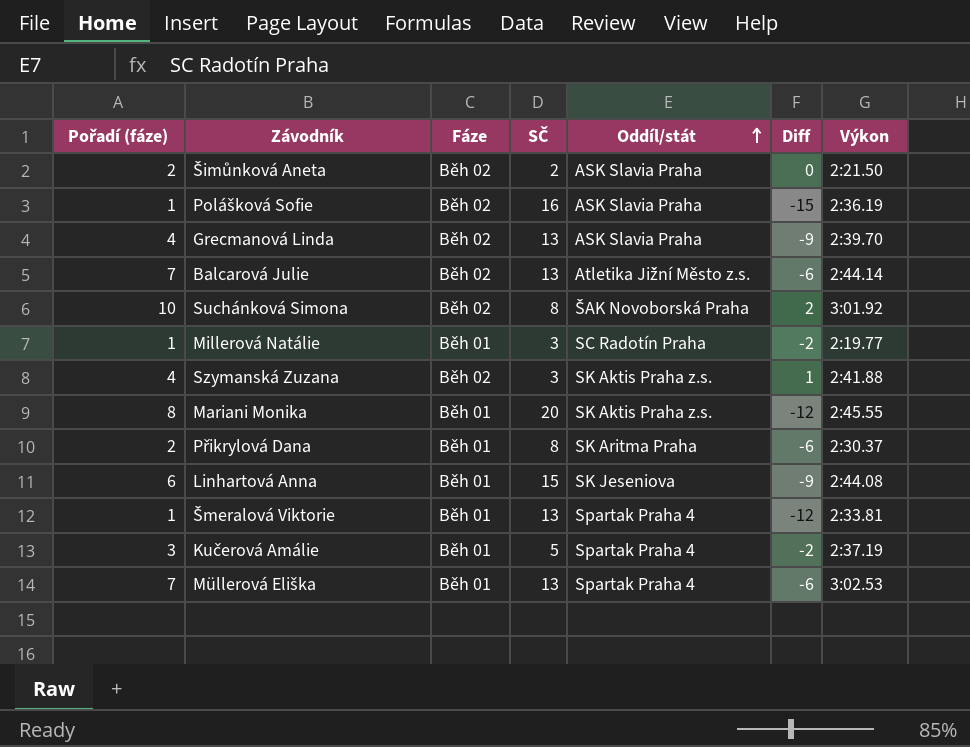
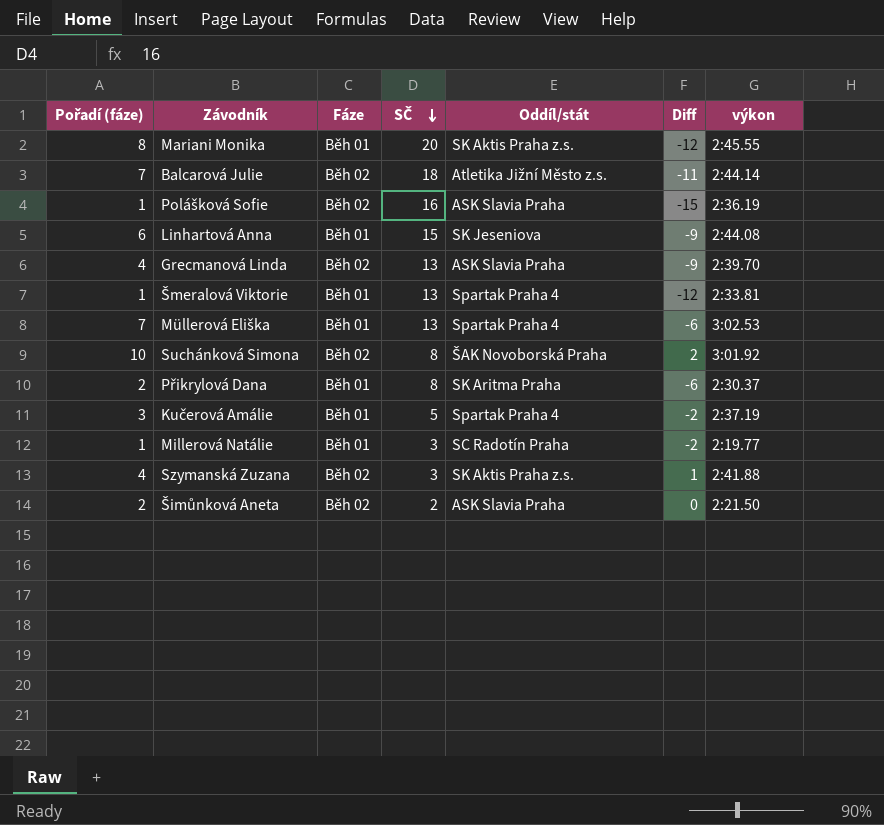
row order: Oddíl/stát ascending -> SČ descending
column name: Výkon -> výkon
Balcarová Julie | SČ: 13 -> 18
Balcarová Julie | Diff: -6 -> -11

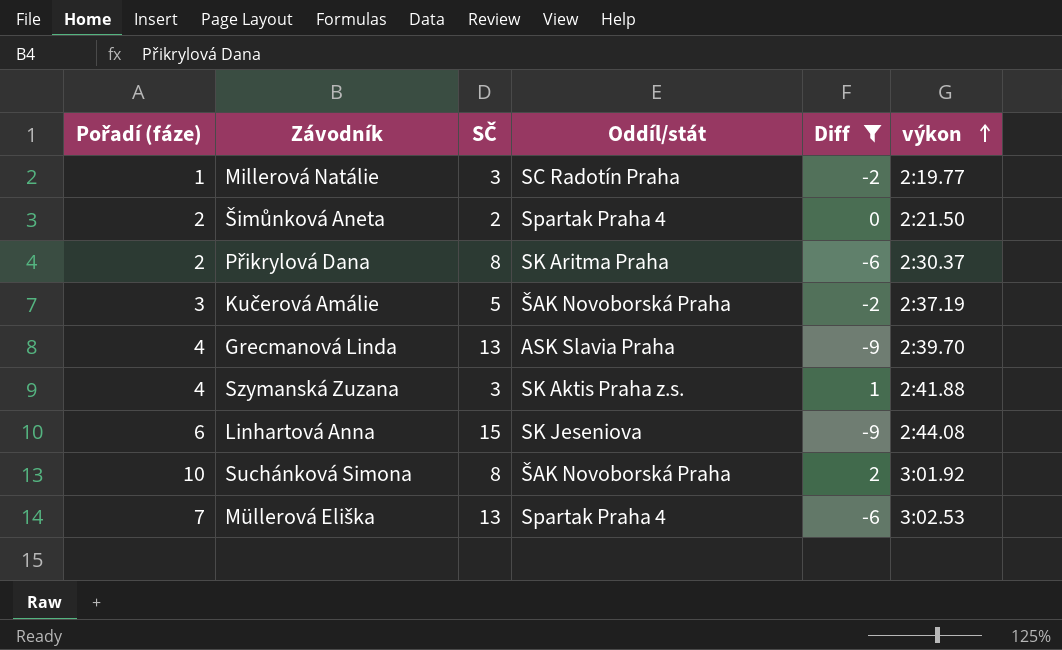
filter: none -> Diff >= -9
row order: SČ descending -> výkon ascending
column Fáze | position: 3 -> none
Šimůnková Aneta | Oddíl/stát: ASK Slavia Praha -> Spartak Praha 4
Kučerová Amálie | Oddíl/stát: Spartak Praha 4 -> ŠAK Novoborská Praha

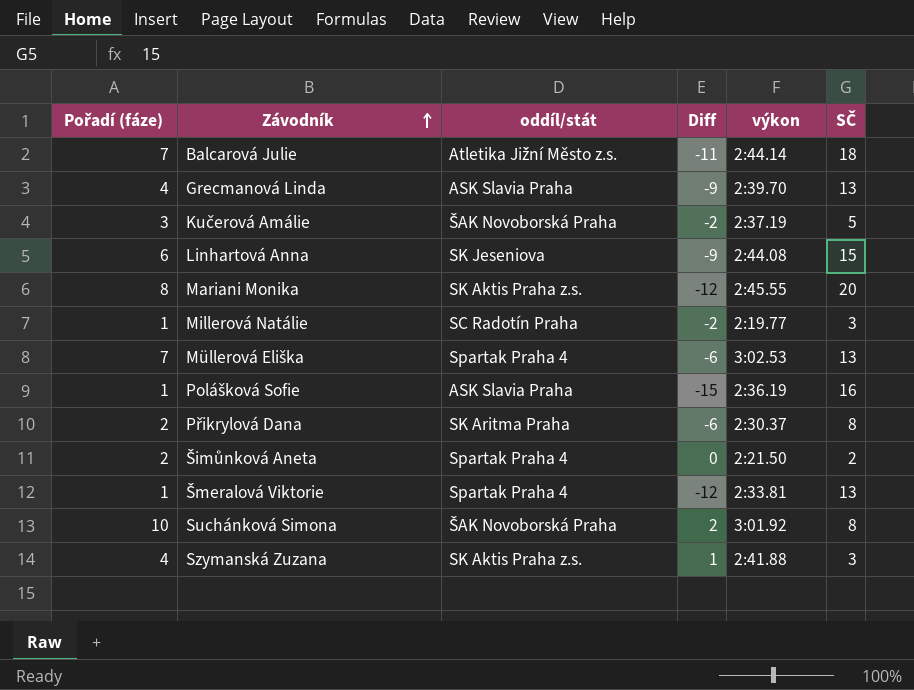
filter: Diff >= -9 -> none
row order: výkon ascending -> Závodník ascending
column name: Oddíl/stát -> oddíl/stát
column SČ | position: 3 -> 6

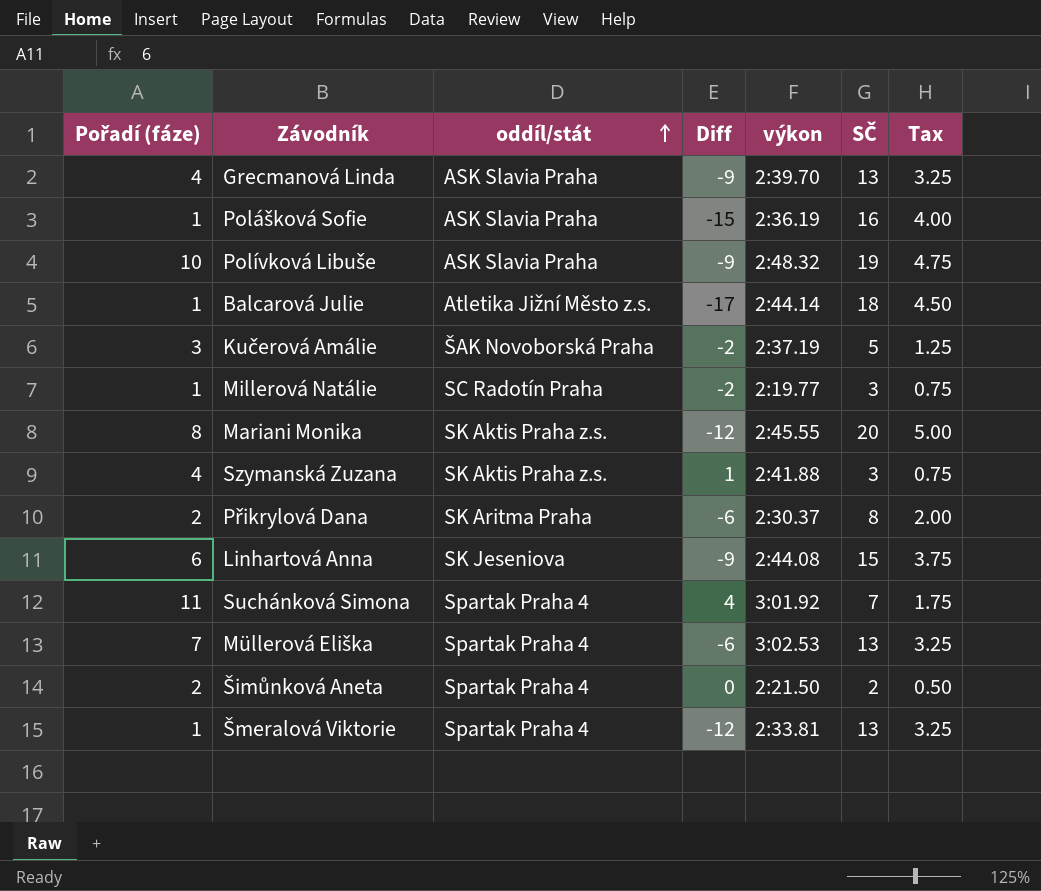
row order: Závodník ascending -> oddíl/stát ascending
column Tax | formula: none -> [SČ] * 0.25
row Polívková Libuše: none -> 10 | ASK Slavia Praha | -9 | 2:48.32 | 19 | 4.75
Balcarová Julie | Pořadí (fáze): 7 -> 1
Balcarová Julie | Diff: -11 -> -17
Suchánková Simona | Pořadí (fáze): 10 -> 11
Suchánková Simona | oddíl/stát: ŠAK Novoborská Praha -> Spartak Praha 4
Suchánková Simona | Diff: 2 -> 4
Suchánková Simona | SČ: 8 -> 7

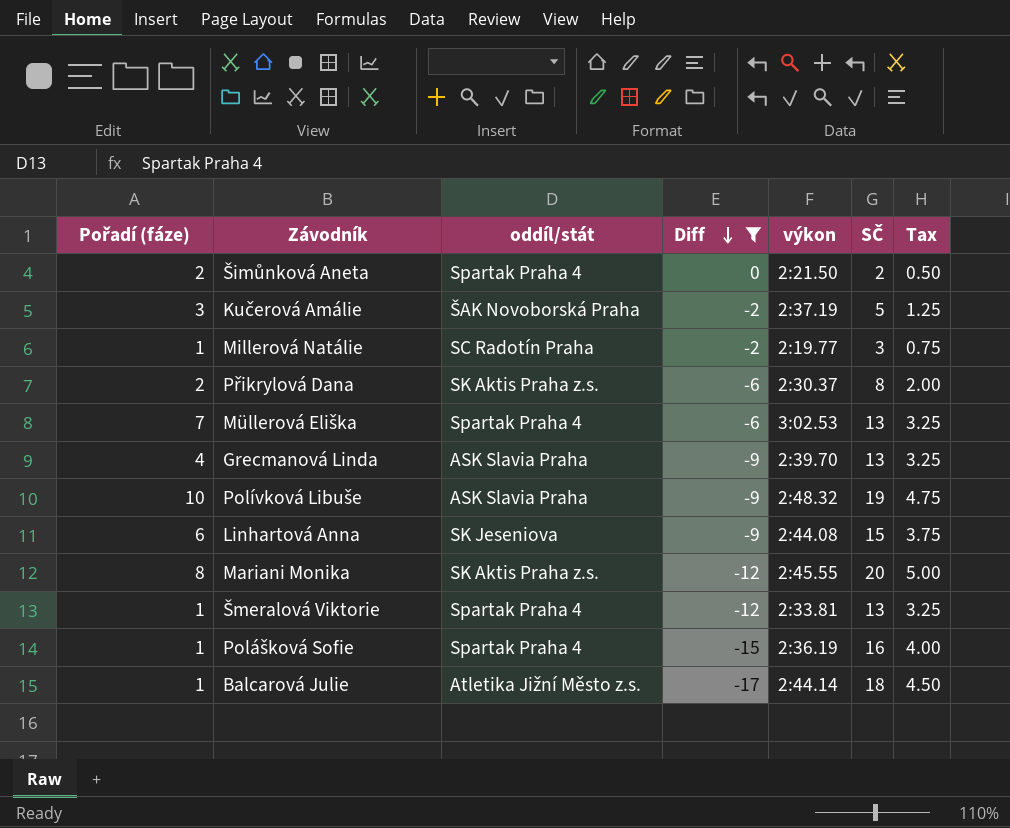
filter: none -> Diff <= 0
row order: oddíl/stát ascending -> Diff descending
Přikrylová Dana | oddíl/stát: SK Aritma Praha -> SK Aktis Praha z.s.
Polášková Sofie | oddíl/stát: ASK Slavia Praha -> Spartak Praha 4

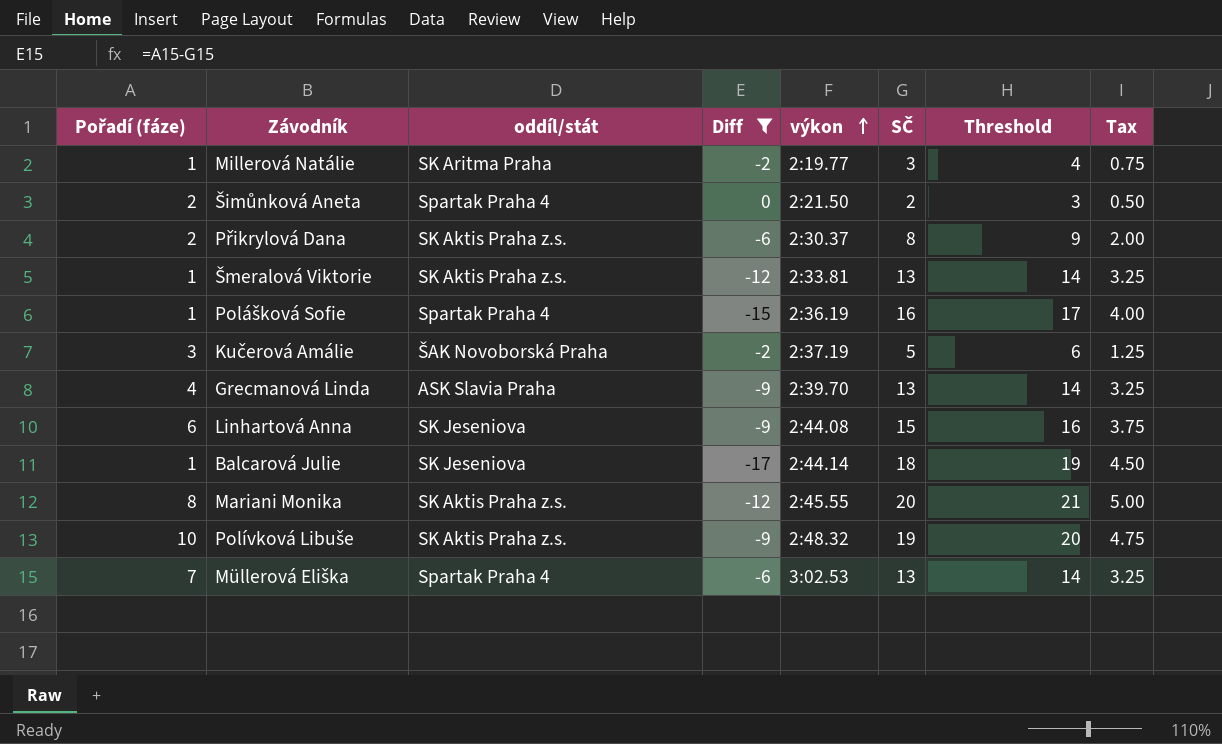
row order: Diff descending -> výkon ascending
column Threshold | formula: none -> [SČ] + 1
Millerová Natálie | oddíl/stát: SC Radotín Praha -> SK Aritma Praha
Šmeralová Viktorie | oddíl/stát: Spartak Praha 4 -> SK Aktis Praha z.s.
Balcarová Julie | oddíl/stát: Atletika Jižní Město z.s. -> SK Jeseniova
Polívková Libuše | oddíl/stát: ASK Slavia Praha -> SK Aktis Praha z.s.

